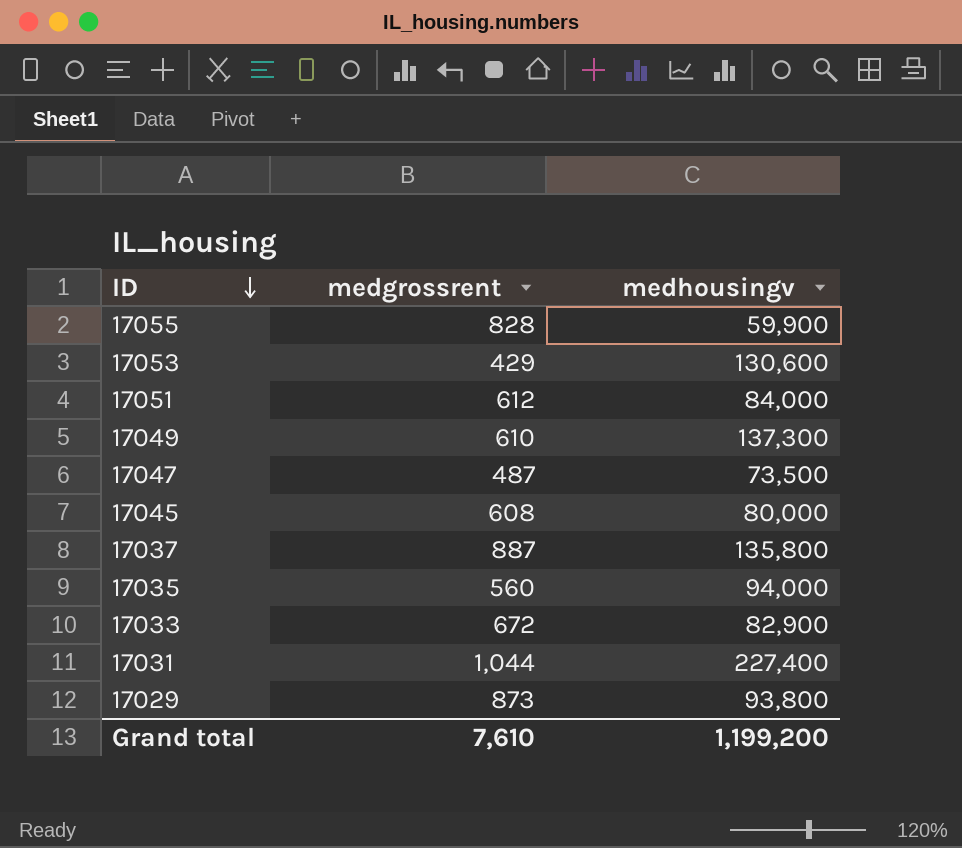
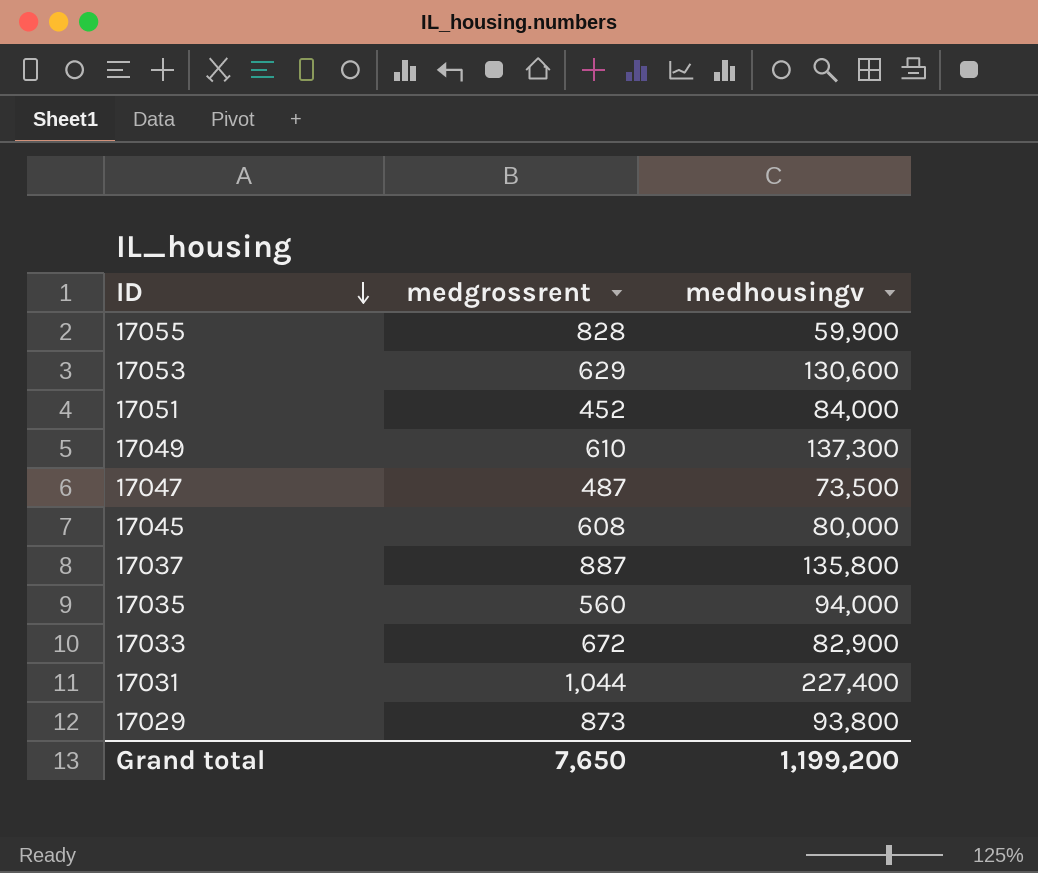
17053 | medgrossrent: 429 -> 629
17051 | medgrossrent: 612 -> 452
Grand total | medgrossrent: 7,610 -> 7,650

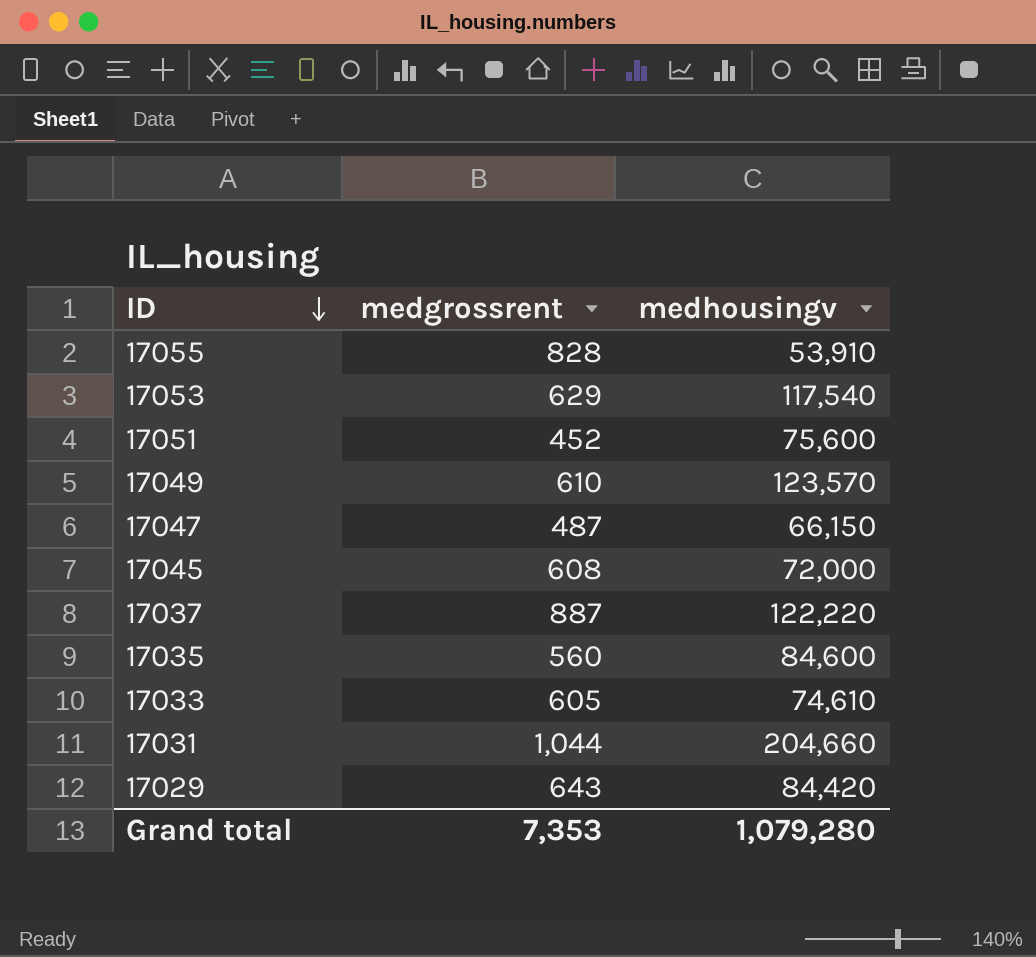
17055 | medhousingv: 59,900 -> 53,910
17053 | medhousingv: 130,600 -> 117,540
17051 | medhousingv: 84,000 -> 75,600
17049 | medhousingv: 137,300 -> 123,570
17047 | medhousingv: 73,500 -> 66,150
17045 | medhousingv: 80,000 -> 72,000
17037 | medhousingv: 135,800 -> 122,220
17035 | medhousingv: 94,000 -> 84,600
17033 | medgrossrent: 672 -> 605
17033 | medhousingv: 82,900 -> 74,610
17031 | medhousingv: 227,400 -> 204,660
17029 | medgrossrent: 873 -> 643
17029 | medhousingv: 93,800 -> 84,420
Grand total | medgrossrent: 7,650 -> 7,353
Grand total | medhousingv: 1,199,200 -> 1,079,280

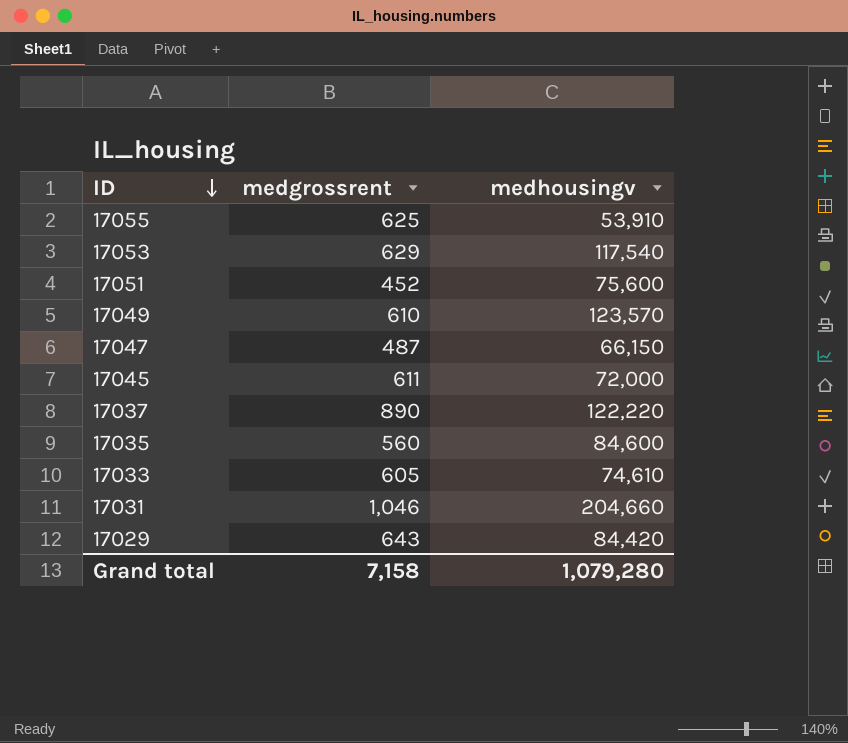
17055 | medgrossrent: 828 -> 625
17045 | medgrossrent: 608 -> 611
17037 | medgrossrent: 887 -> 890
17031 | medgrossrent: 1,044 -> 1,046
Grand total | medgrossrent: 7,353 -> 7,158

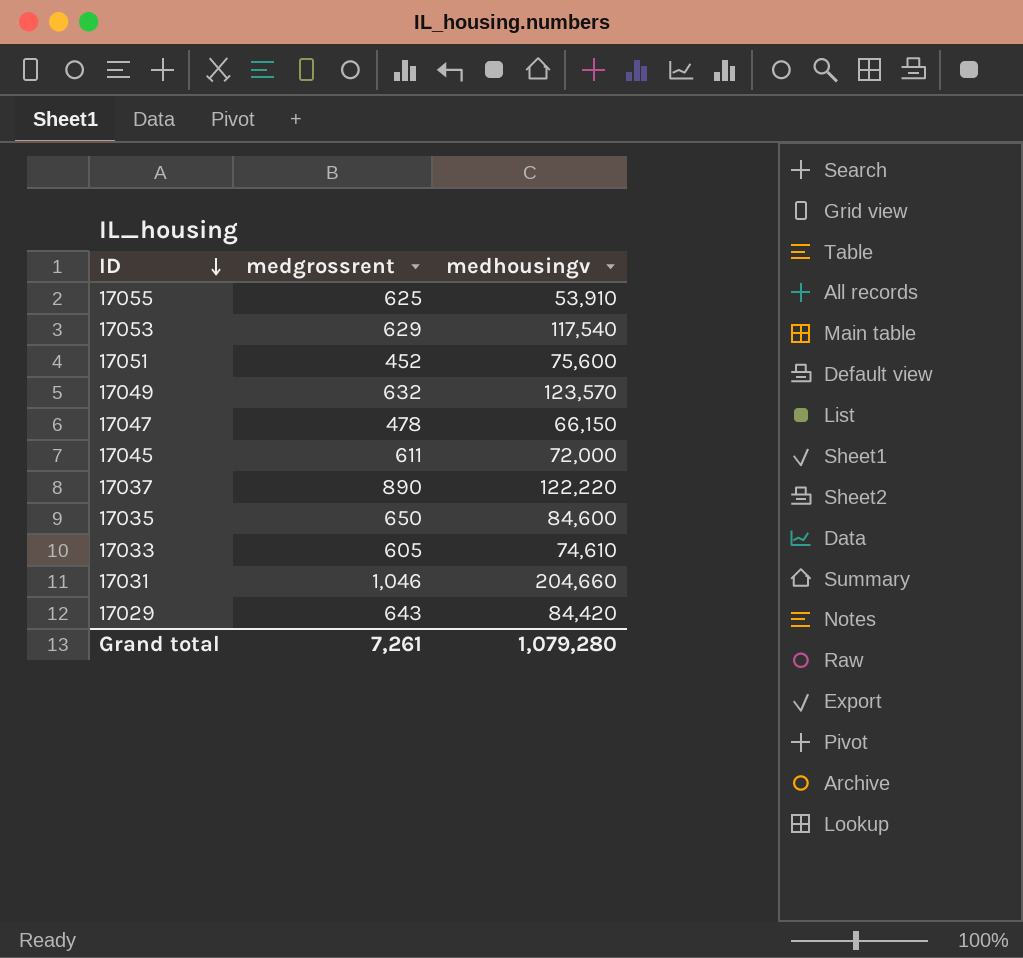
17049 | medgrossrent: 610 -> 632
17047 | medgrossrent: 487 -> 478
17035 | medgrossrent: 560 -> 650
Grand total | medgrossrent: 7,158 -> 7,261

